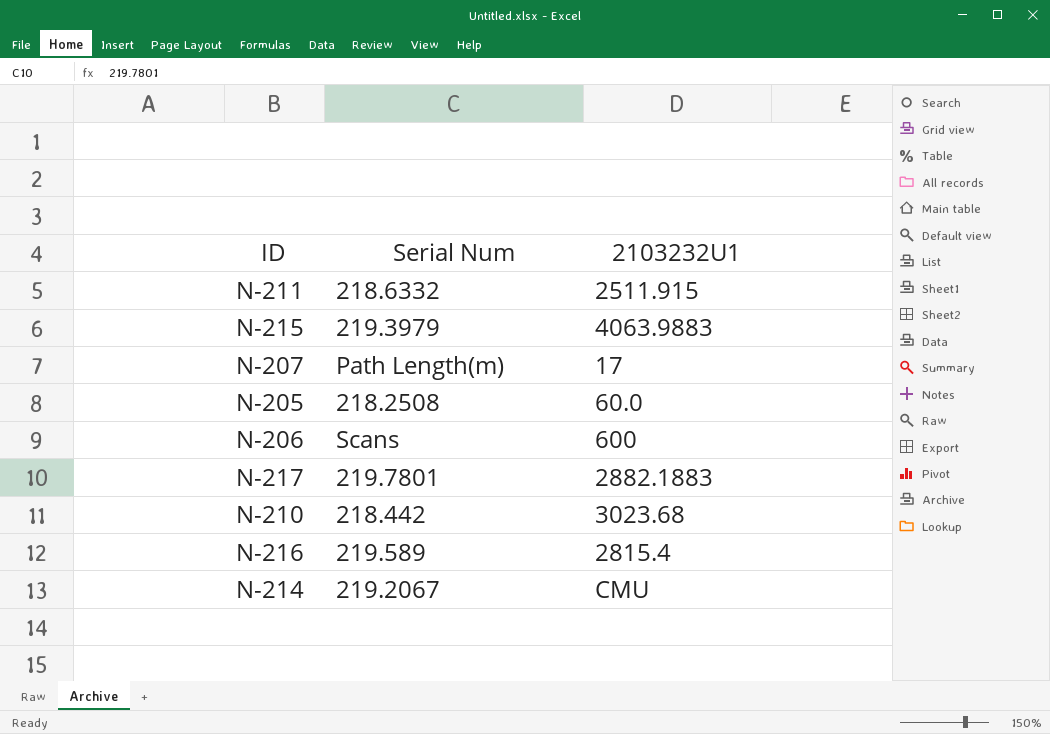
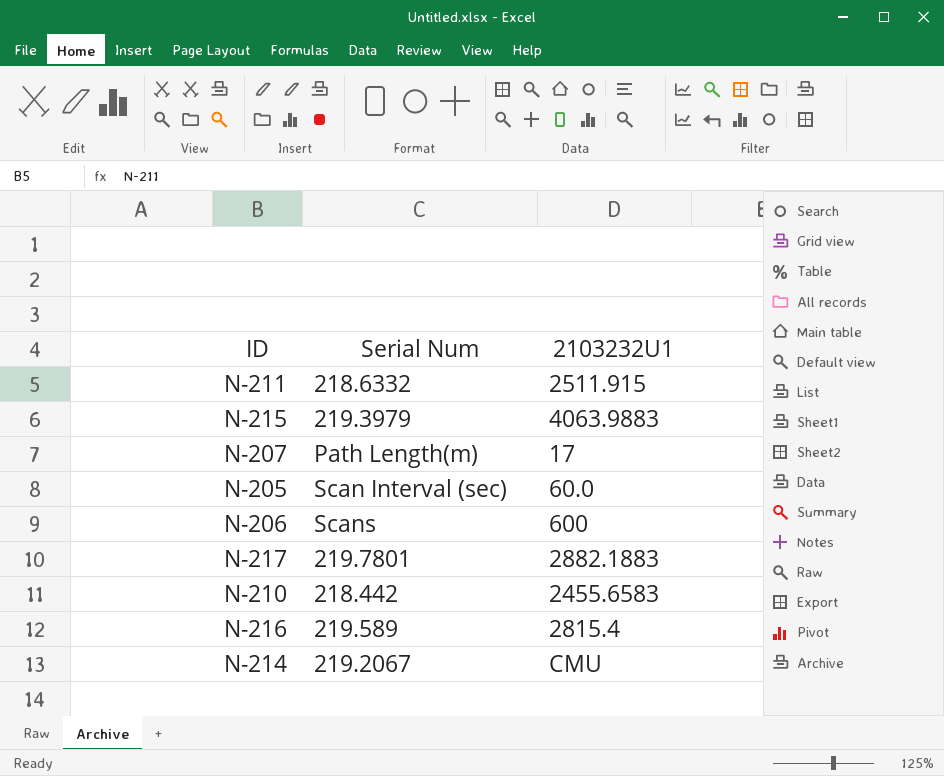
N-205 | Serial Num: 218.2508 -> Scan Interval (sec)
N-210 | 2103232U1: 3023.68 -> 2455.6583

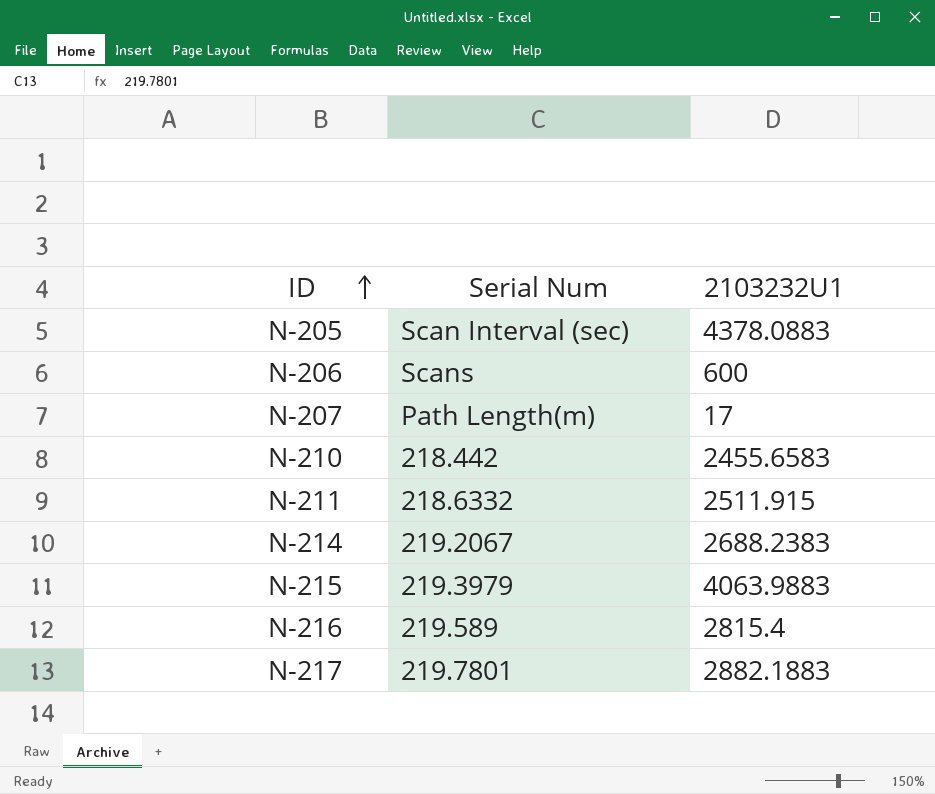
row order: none -> ID ascending
N-205 | 2103232U1: 60.0 -> 4378.0883
N-214 | 2103232U1: CMU -> 2688.2383

